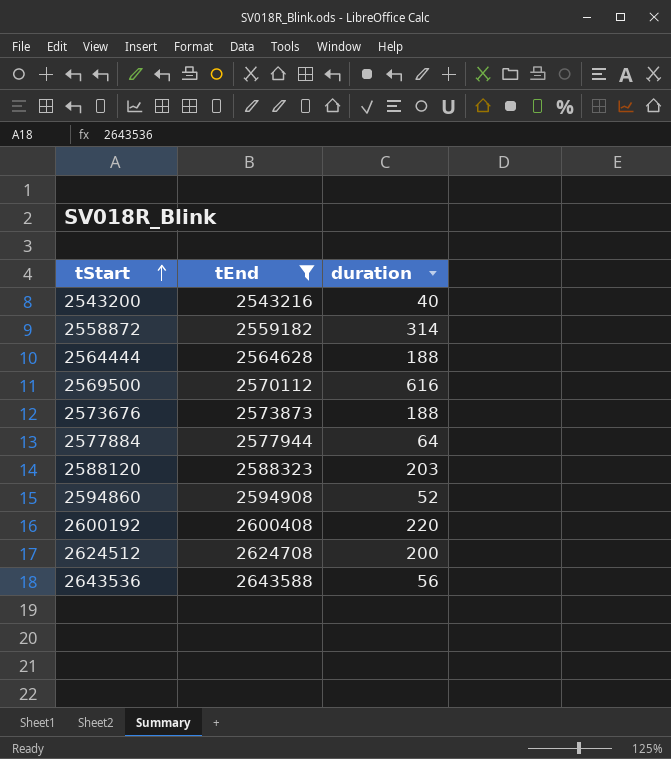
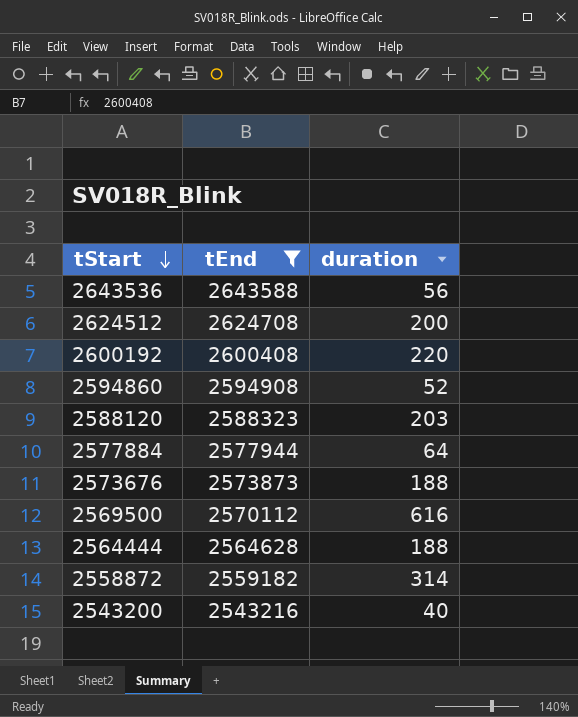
row order: tStart ascending -> tStart descending

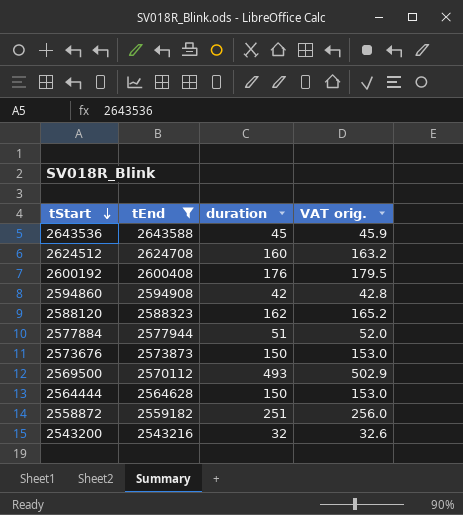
column VAT orig. | formula: none -> [duration] * 1.02
2643536 | duration: 56 -> 45
2624512 | duration: 200 -> 160
2600192 | duration: 220 -> 176
2594860 | duration: 52 -> 42
2588120 | duration: 203 -> 162
2577884 | duration: 64 -> 51
2573676 | duration: 188 -> 150
2569500 | duration: 616 -> 493
2564444 | duration: 188 -> 150
2558872 | duration: 314 -> 251
2543200 | duration: 40 -> 32

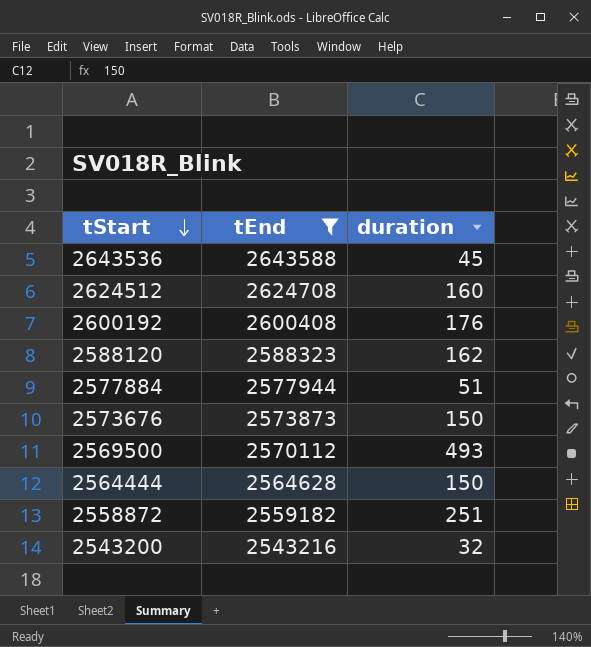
column VAT orig. | formula: [duration] * 1.02 -> none
row 2594860: 2594908 | 42 | 42.8 -> none

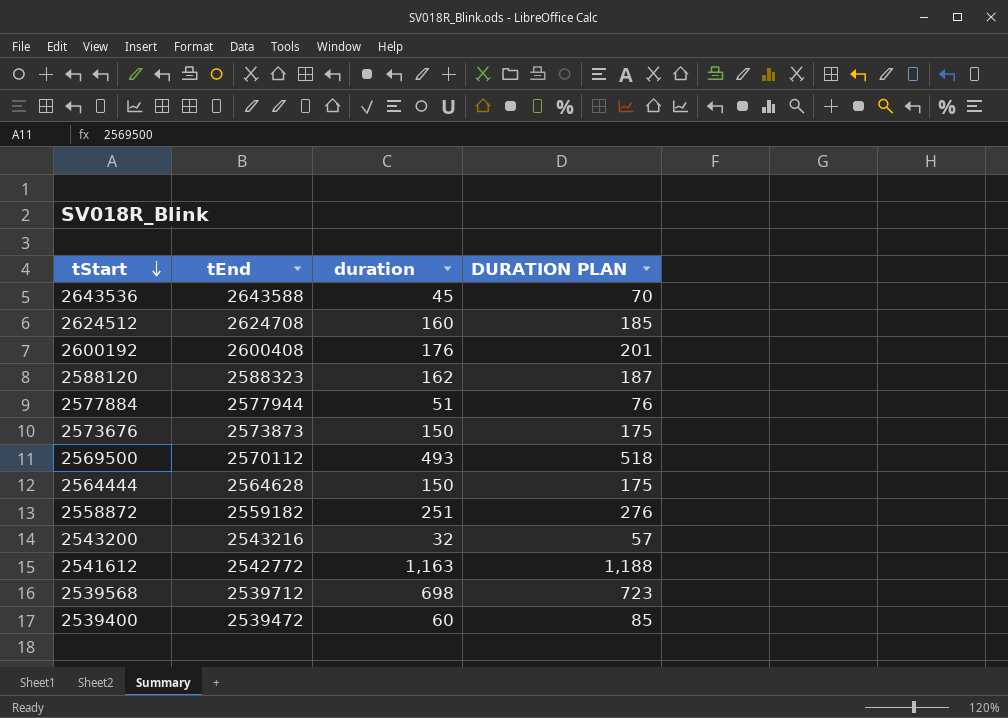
filter: tEnd >= 2543216 -> none
column DURATION PLAN | formula: none -> [duration] + 25

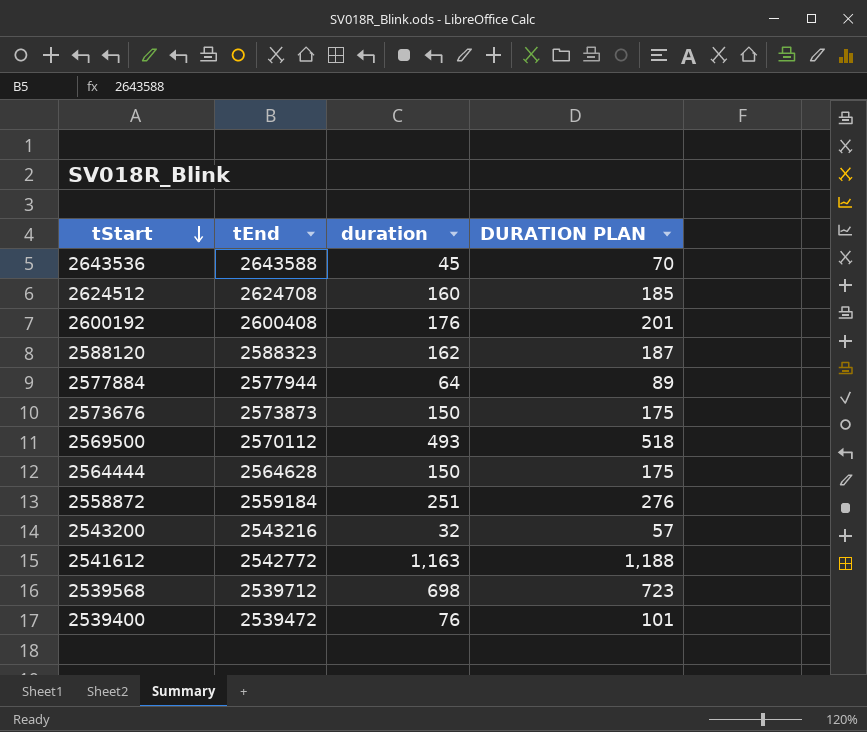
2577884 | duration: 51 -> 64
2577884 | DURATION PLAN: 76 -> 89
2558872 | tEnd: 2559182 -> 2559184
2539400 | duration: 60 -> 76
2539400 | DURATION PLAN: 85 -> 101

